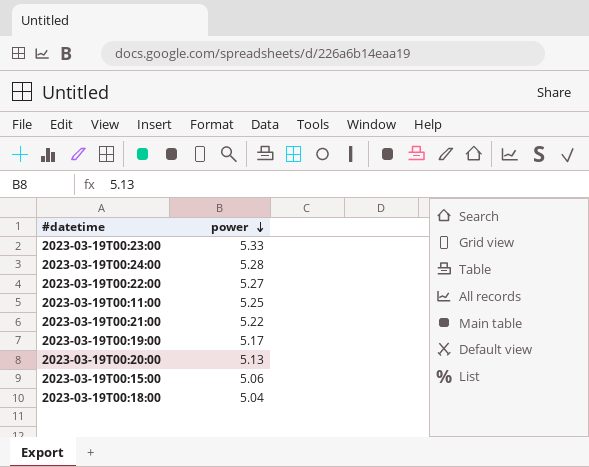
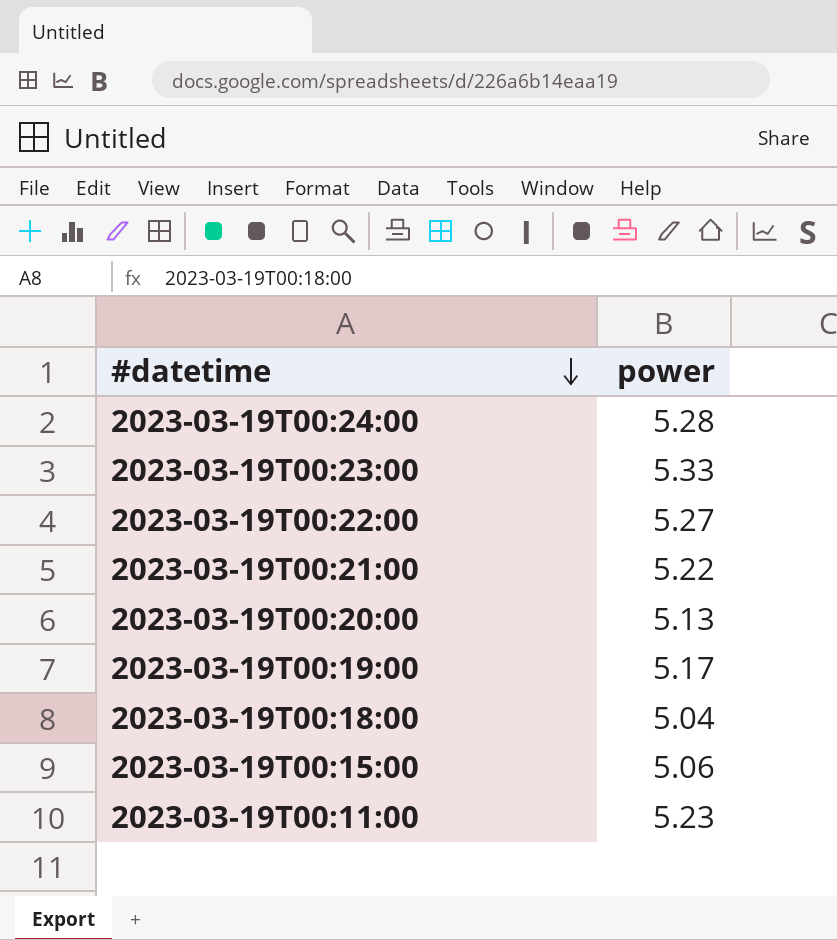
row order: power descending -> #datetime descending
2023-03-19T00:11:00 | power: 5.25 -> 5.23

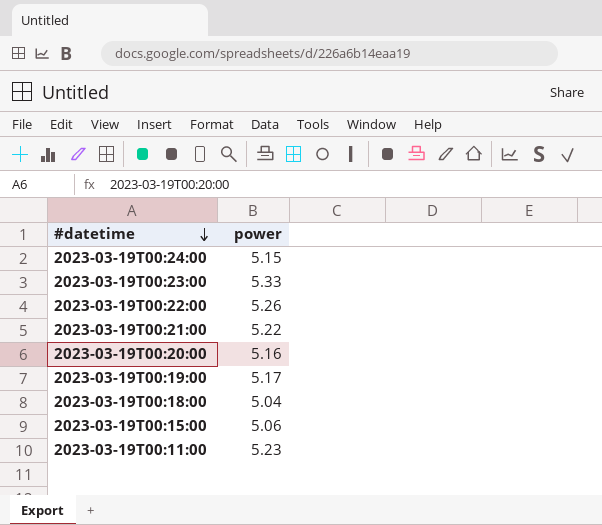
2023-03-19T00:24:00 | power: 5.28 -> 5.15
2023-03-19T00:22:00 | power: 5.27 -> 5.26
2023-03-19T00:20:00 | power: 5.13 -> 5.16

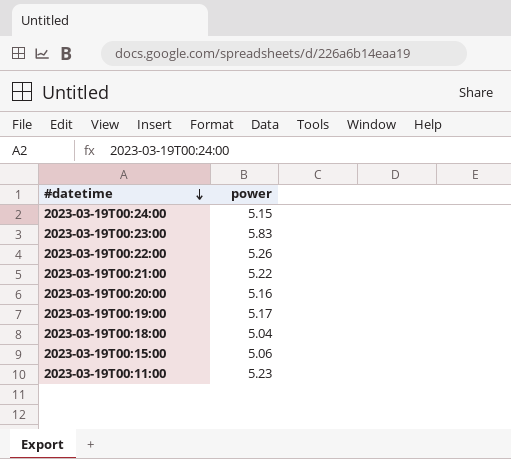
2023-03-19T00:23:00 | power: 5.33 -> 5.83

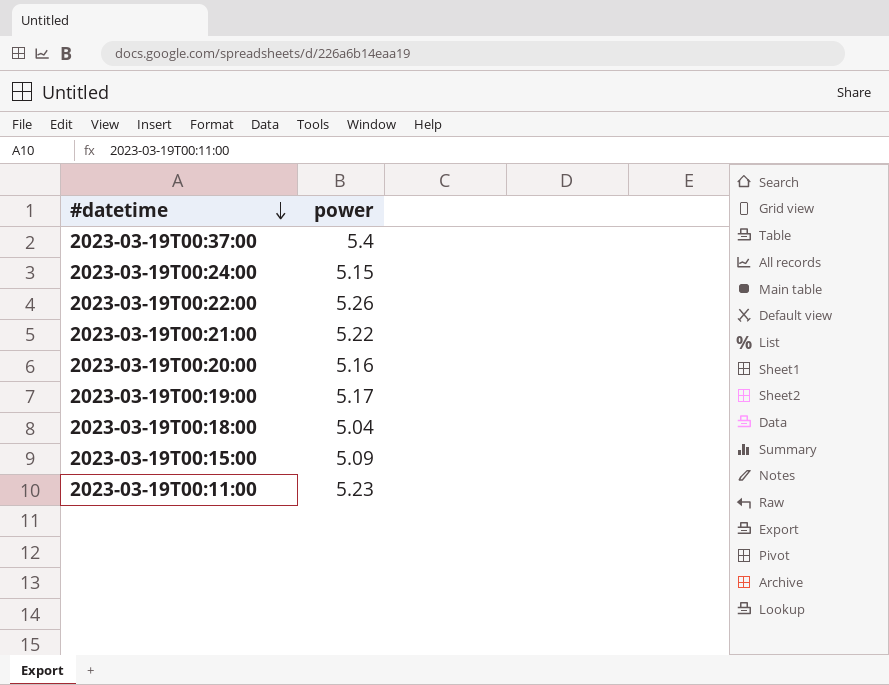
row 2023-03-19T00:23:00: 5.83 -> none
row 2023-03-19T00:37:00: none -> 5.4
2023-03-19T00:15:00 | power: 5.06 -> 5.09

